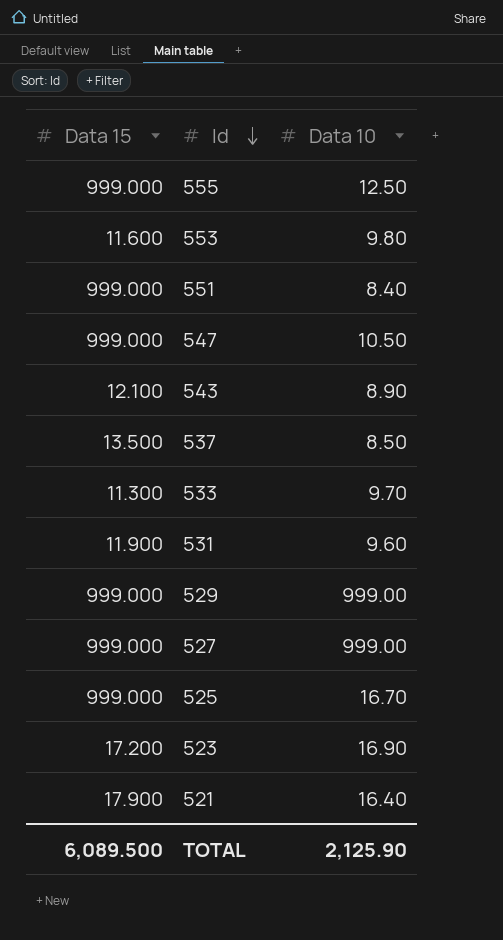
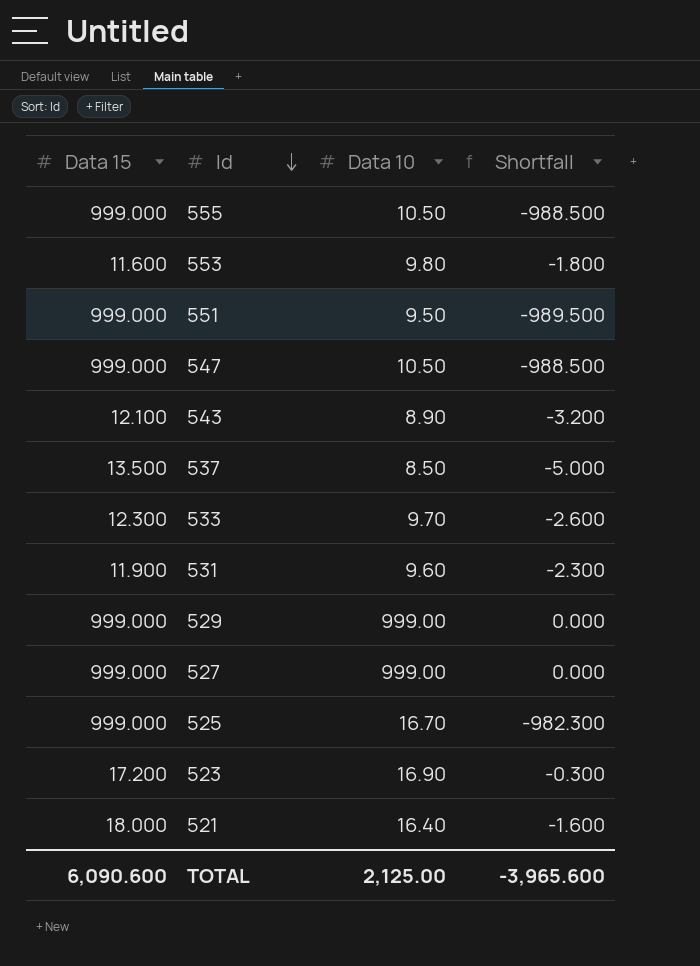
column Shortfall | formula: none -> [Data 10] - [Data 15]
555 | Data 10: 12.50 -> 10.50
551 | Data 10: 8.40 -> 9.50
533 | Data 15: 11.300 -> 12.300
521 | Data 15: 17.900 -> 18.000
TOTAL | Data 15: 6,089.500 -> 6,090.600
TOTAL | Data 10: 2,125.90 -> 2,125.00

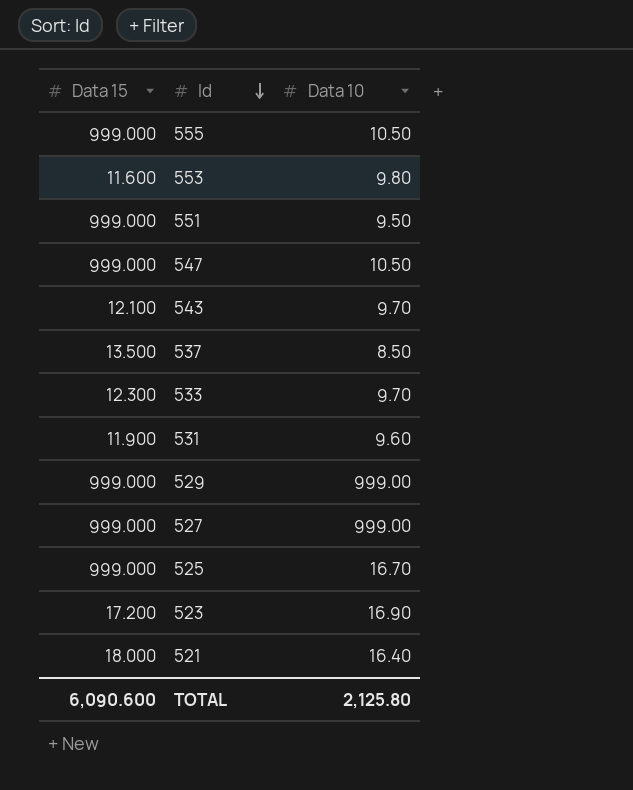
column Shortfall | formula: [Data 10] - [Data 15] -> none
543 | Data 10: 8.90 -> 9.70
TOTAL | Data 10: 2,125.00 -> 2,125.80

